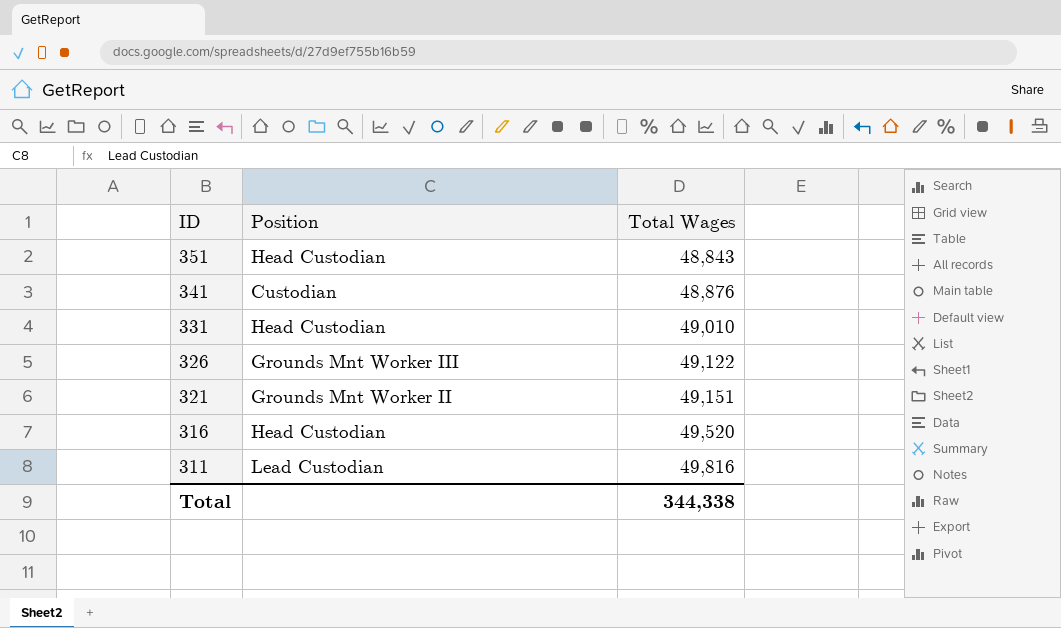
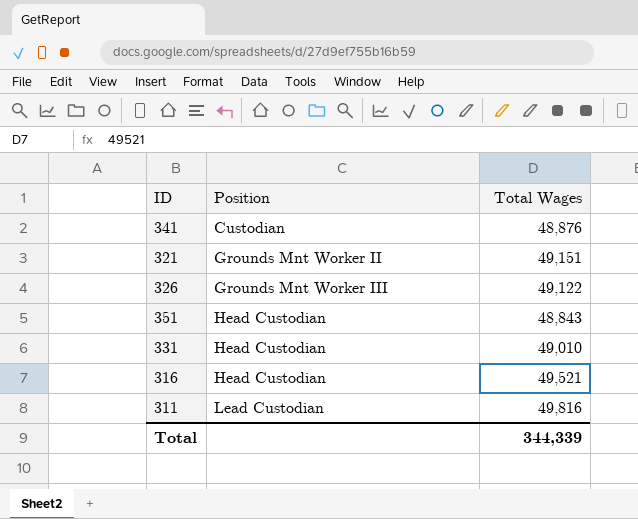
row order: ID descending -> Position ascending
316 | Total Wages: 49,520 -> 49,521
Total | Total Wages: 344,338 -> 344,339

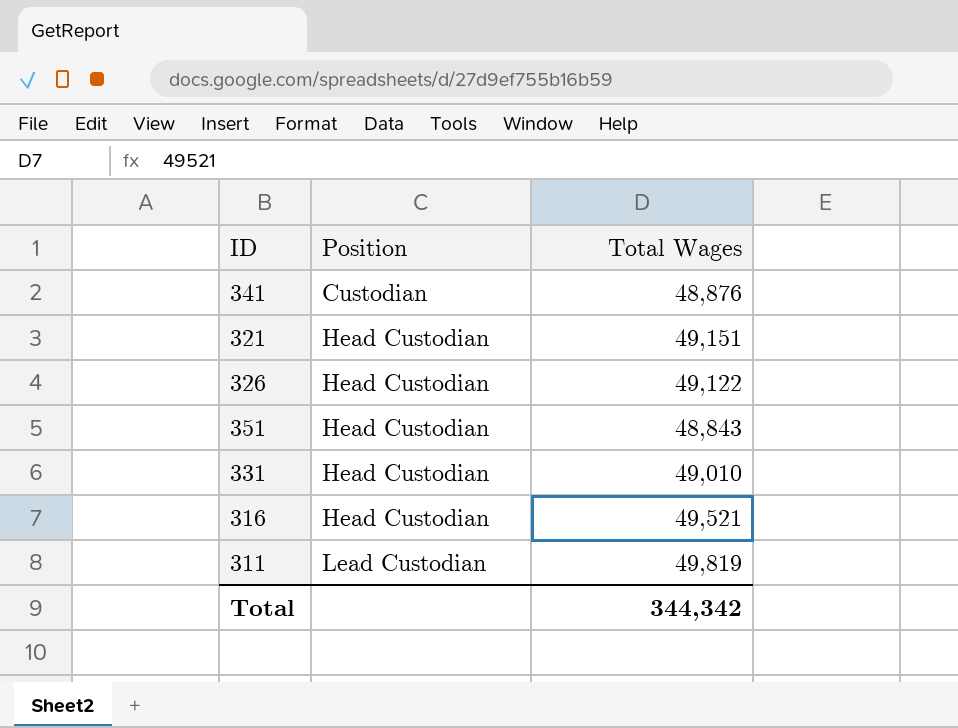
321 | Position: Grounds Mnt Worker II -> Head Custodian
326 | Position: Grounds Mnt Worker III -> Head Custodian
311 | Total Wages: 49,816 -> 49,819
Total | Total Wages: 344,339 -> 344,342

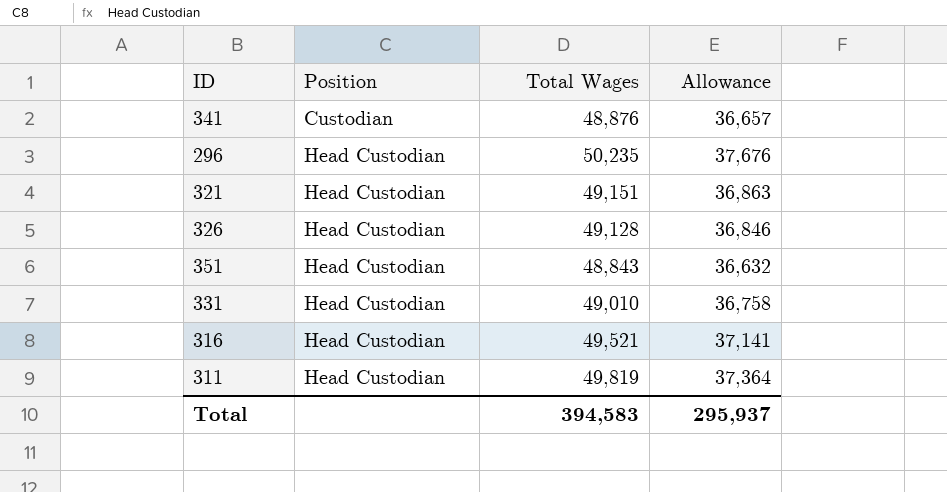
column Allowance | formula: none -> [Total Wages] * 0.75
row 296: none -> Head Custodian | 50,235 | 37,676
326 | Total Wages: 49,122 -> 49,128
311 | Position: Lead Custodian -> Head Custodian
Total | Total Wages: 344,342 -> 394,583

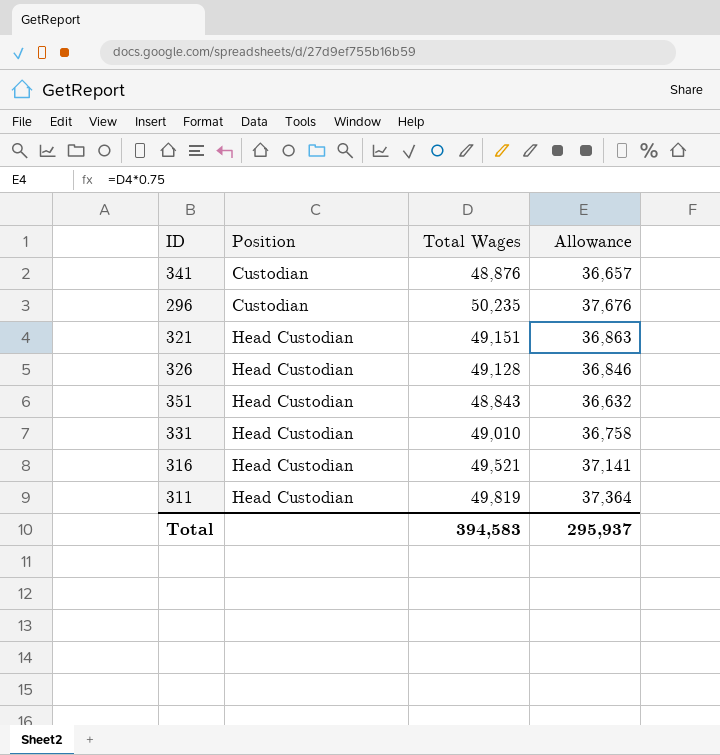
296 | Position: Head Custodian -> Custodian

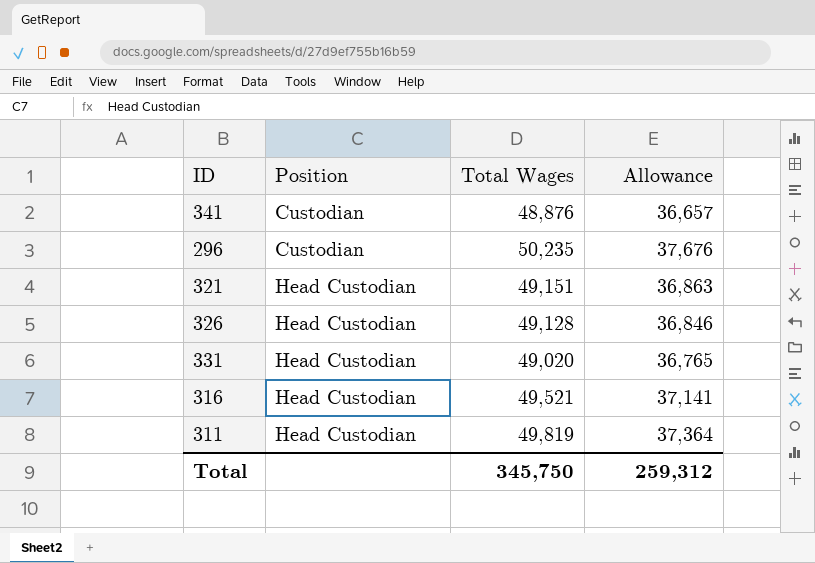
row 351: Head Custodian | 48,843 | 36,632 -> none
331 | Total Wages: 49,010 -> 49,020
331 | Allowance: 36,758 -> 36,765
Total | Total Wages: 394,583 -> 345,750
Total | Allowance: 295,937 -> 259,312

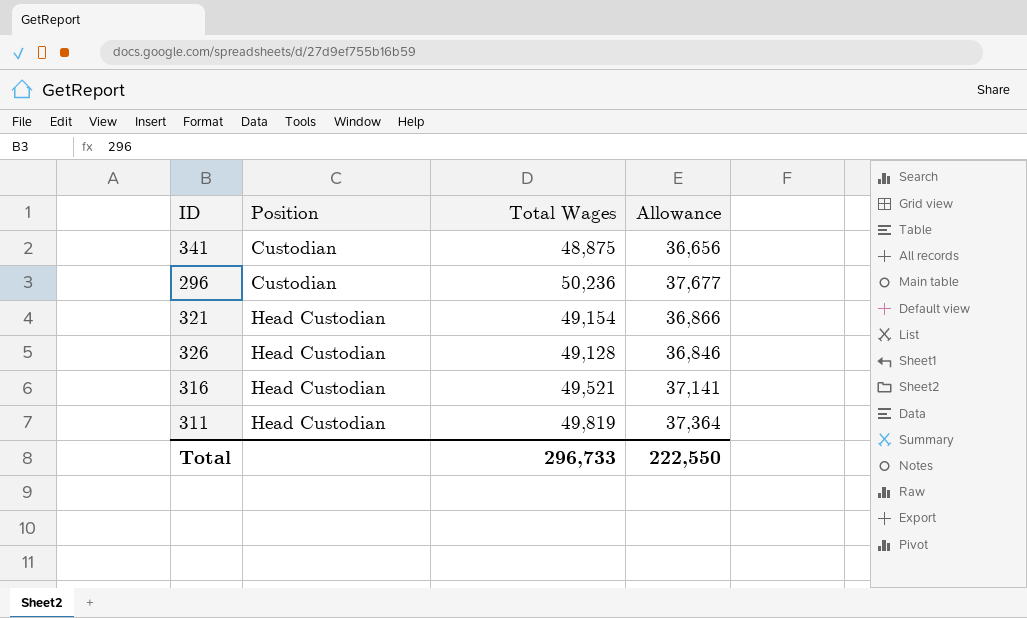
row 331: Head Custodian | 49,020 | 36,765 -> none
341 | Total Wages: 48,876 -> 48,875
341 | Allowance: 36,657 -> 36,656
296 | Total Wages: 50,235 -> 50,236
296 | Allowance: 37,676 -> 37,677
321 | Total Wages: 49,151 -> 49,154
321 | Allowance: 36,863 -> 36,866
Total | Total Wages: 345,750 -> 296,733
Total | Allowance: 259,312 -> 222,550

